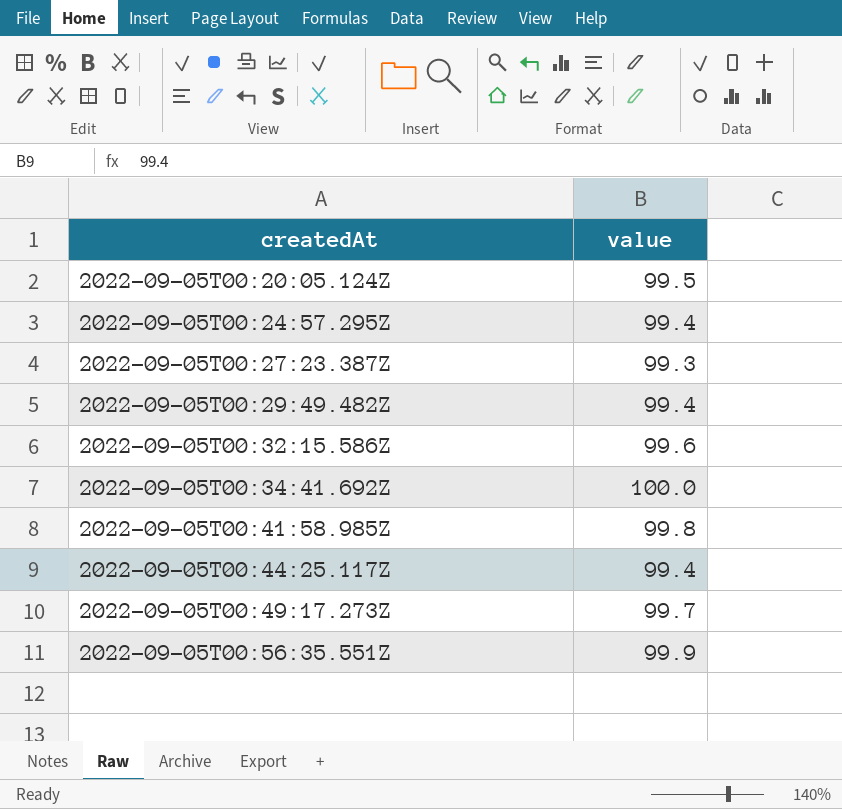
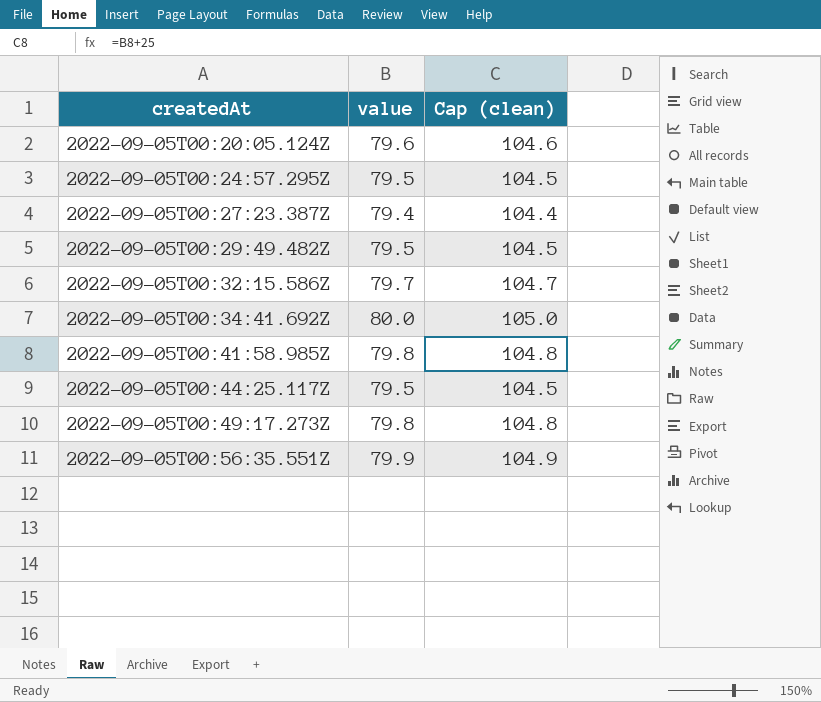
column Cap (clean) | formula: none -> [value] + 25
2022-09-05T00:20:05.124Z | value: 99.5 -> 79.6
2022-09-05T00:24:57.295Z | value: 99.4 -> 79.5
2022-09-05T00:27:23.387Z | value: 99.3 -> 79.4
2022-09-05T00:29:49.482Z | value: 99.4 -> 79.5
2022-09-05T00:32:15.586Z | value: 99.6 -> 79.7
2022-09-05T00:34:41.692Z | value: 100.0 -> 80.0
2022-09-05T00:41:58.985Z | value: 99.8 -> 79.8
2022-09-05T00:44:25.117Z | value: 99.4 -> 79.5
2022-09-05T00:49:17.273Z | value: 99.7 -> 79.8
2022-09-05T00:56:35.551Z | value: 99.9 -> 79.9

